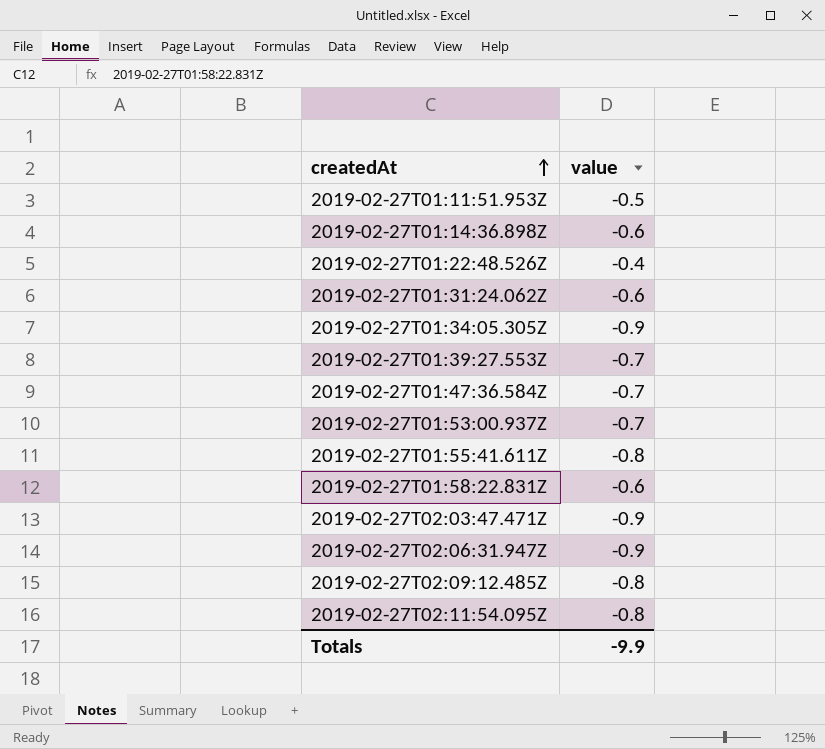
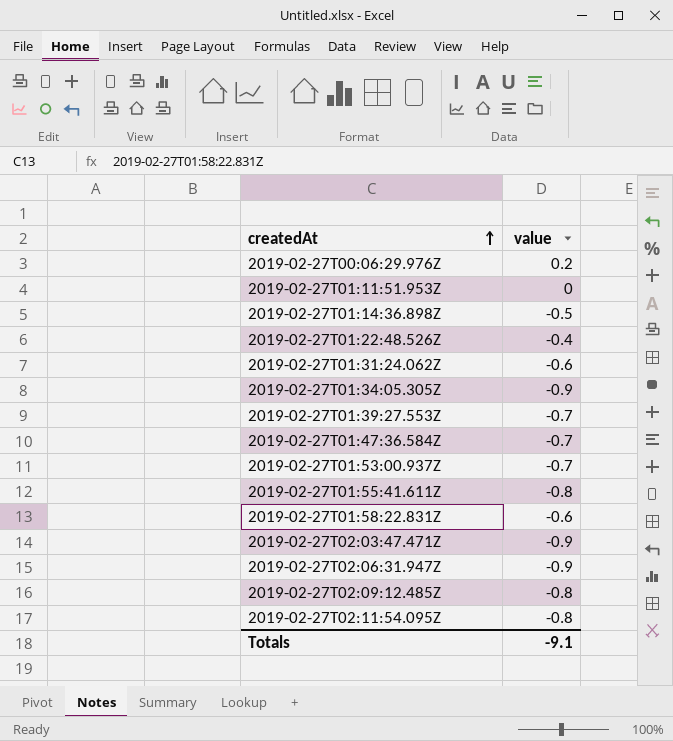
row 2019-02-27T00:06:29.976Z: none -> 0.2
2019-02-27T01:11:51.953Z | value: -0.5 -> 0
2019-02-27T01:14:36.898Z | value: -0.6 -> -0.5
Totals | value: -9.9 -> -9.1

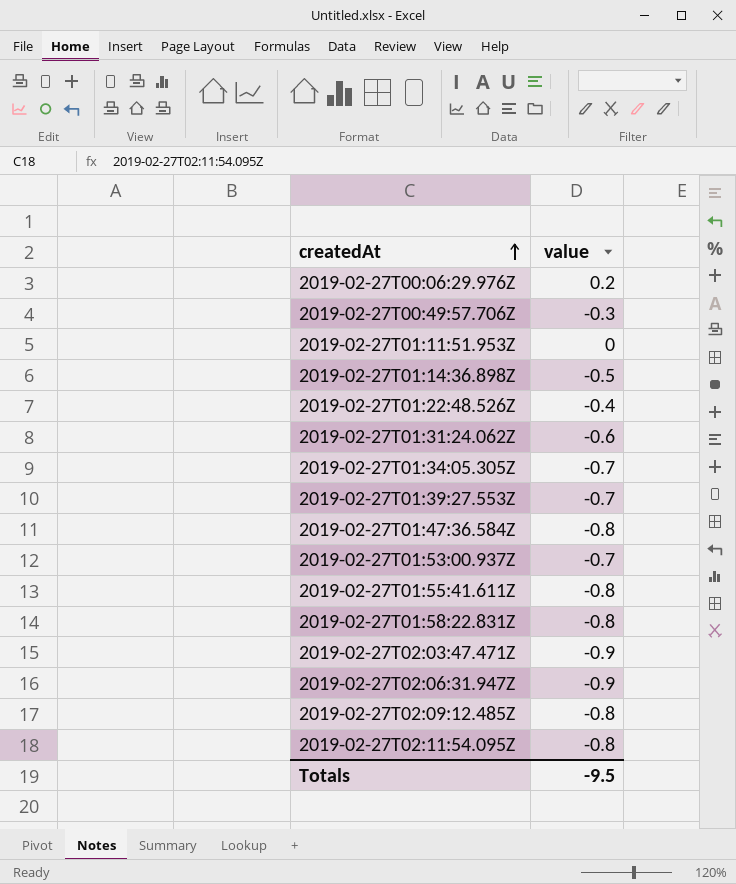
row 2019-02-27T00:49:57.706Z: none -> -0.3
2019-02-27T01:34:05.305Z | value: -0.9 -> -0.7
2019-02-27T01:47:36.584Z | value: -0.7 -> -0.8
2019-02-27T01:58:22.831Z | value: -0.6 -> -0.8
Totals | value: -9.1 -> -9.5

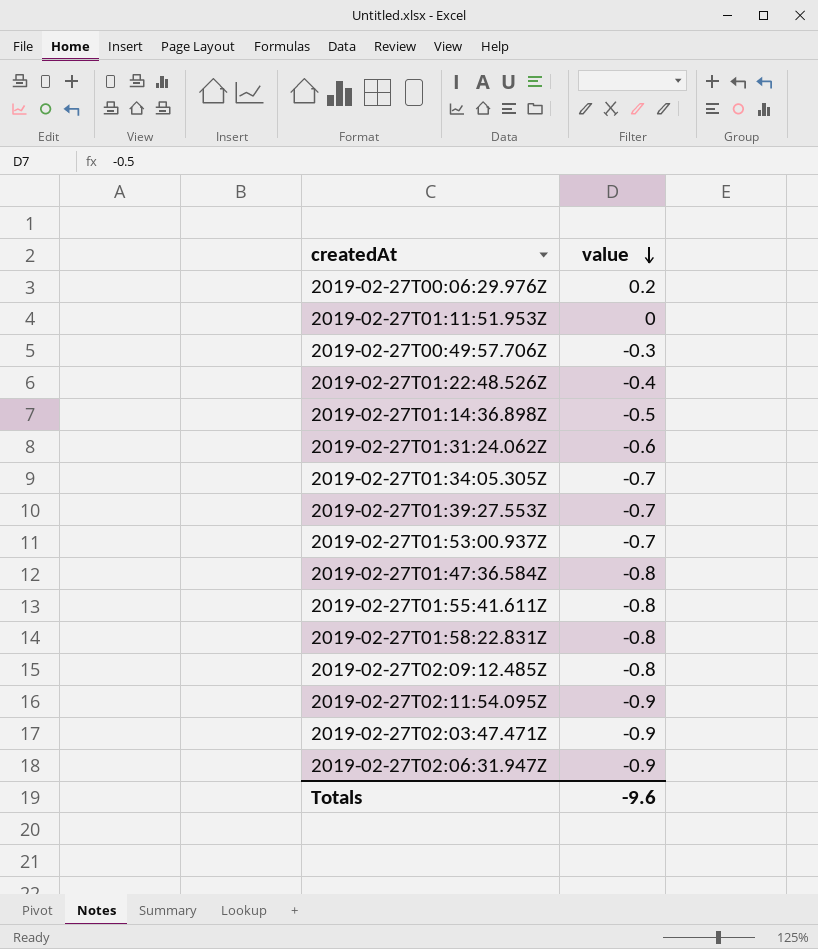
row order: createdAt ascending -> value descending
2019-02-27T02:11:54.095Z | value: -0.8 -> -0.9
Totals | value: -9.5 -> -9.6

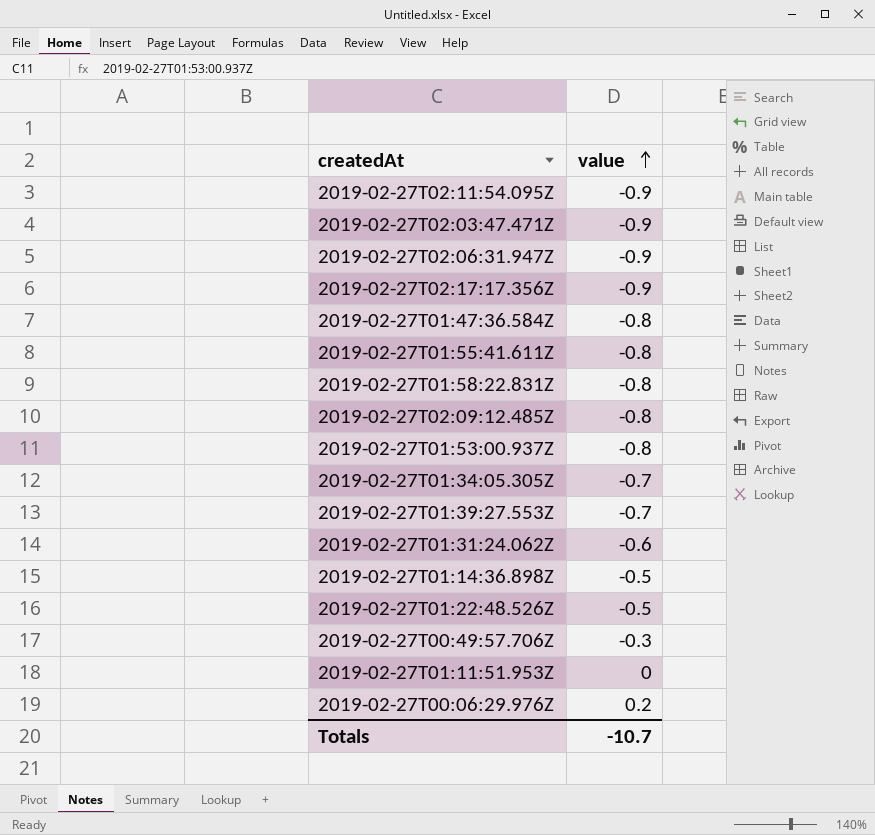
row order: value descending -> value ascending
row 2019-02-27T02:17:17.356Z: none -> -0.9
2019-02-27T01:53:00.937Z | value: -0.7 -> -0.8
2019-02-27T01:22:48.526Z | value: -0.4 -> -0.5
Totals | value: -9.6 -> -10.7

